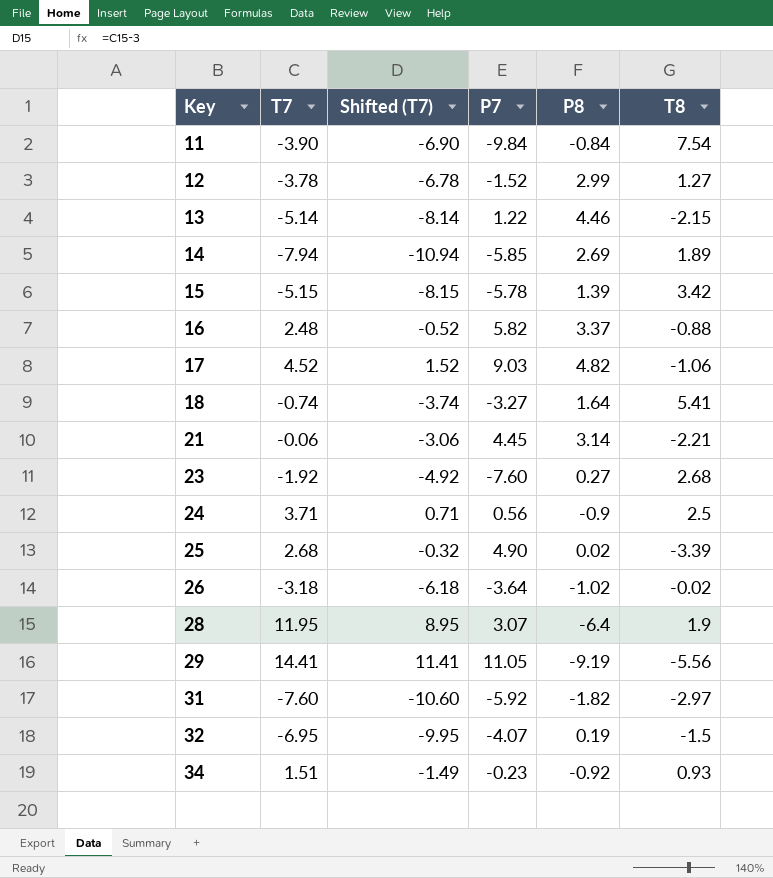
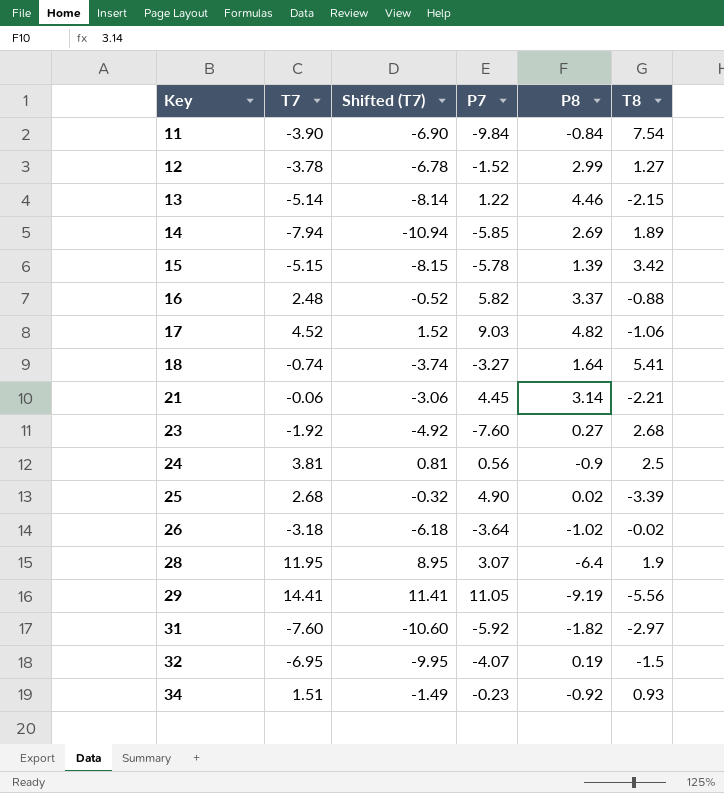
24 | T7: 3.71 -> 3.81
24 | Shifted (T7): 0.71 -> 0.81

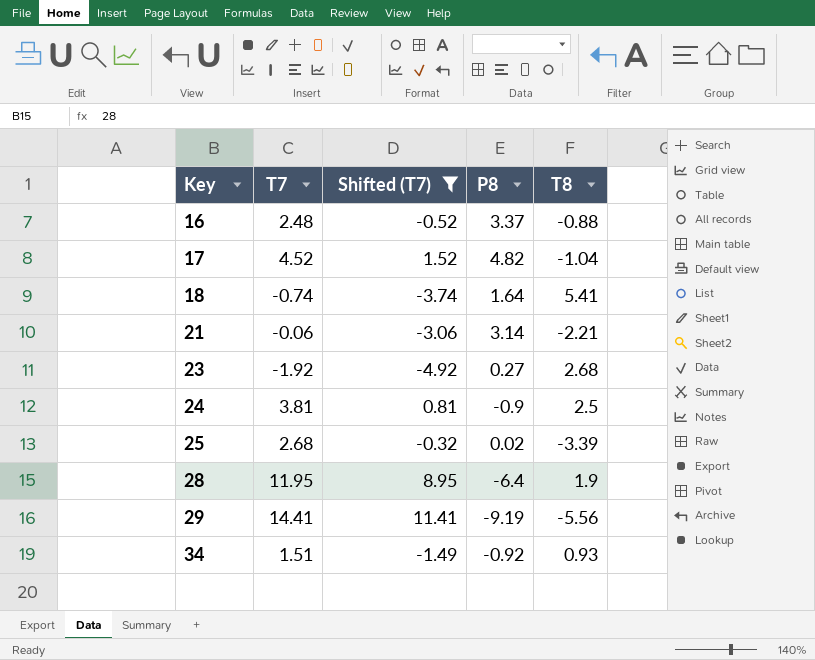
filter: none -> Shifted (T7) >= -4.92
column P7 | position: 4 -> none
17 | T8: -1.06 -> -1.04

